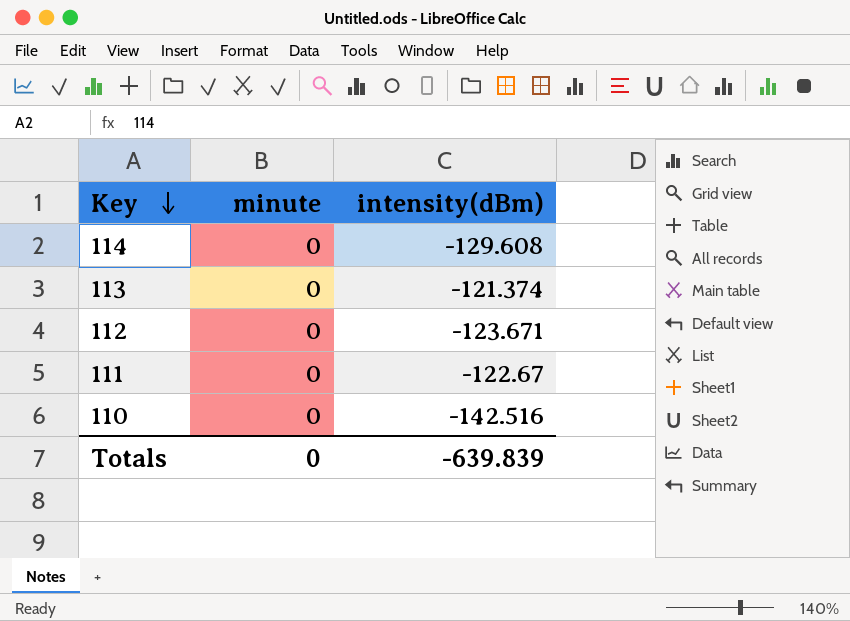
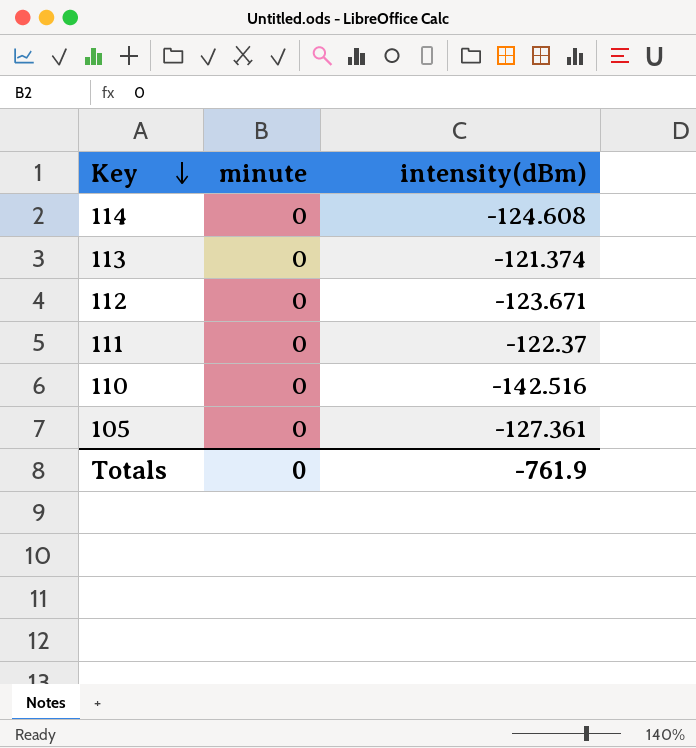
114 | intensity(dBm): -129.608 -> -124.608
111 | intensity(dBm): -122.67 -> -122.37
row 105: none -> 0 | -127.361
Totals | intensity(dBm): -639.839 -> -761.9

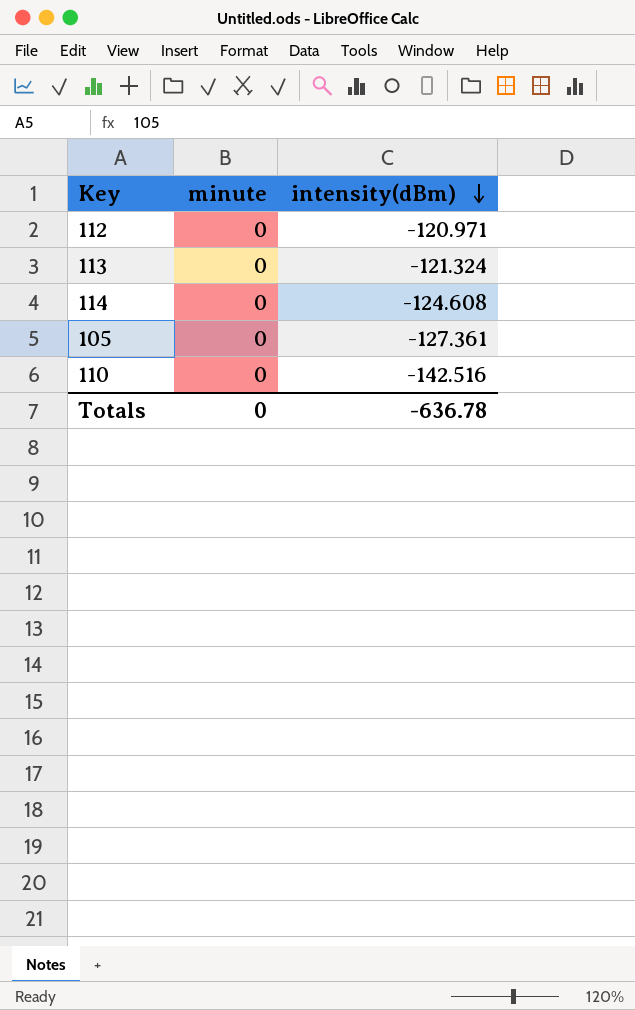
row order: Key descending -> intensity(dBm) descending
row 111: 0 | -122.37 -> none
112 | intensity(dBm): -123.671 -> -120.971
113 | intensity(dBm): -121.374 -> -121.324
Totals | intensity(dBm): -761.9 -> -636.78

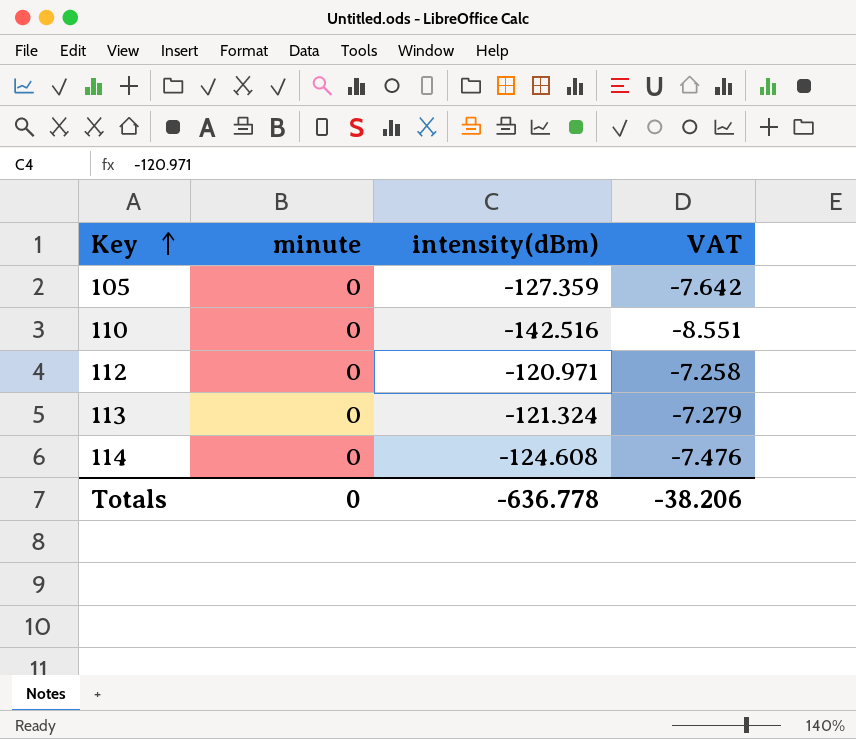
row order: intensity(dBm) descending -> Key ascending
column VAT | formula: none -> [intensity(dBm)] * 0.06
105 | intensity(dBm): -127.361 -> -127.359
Totals | intensity(dBm): -636.78 -> -636.778

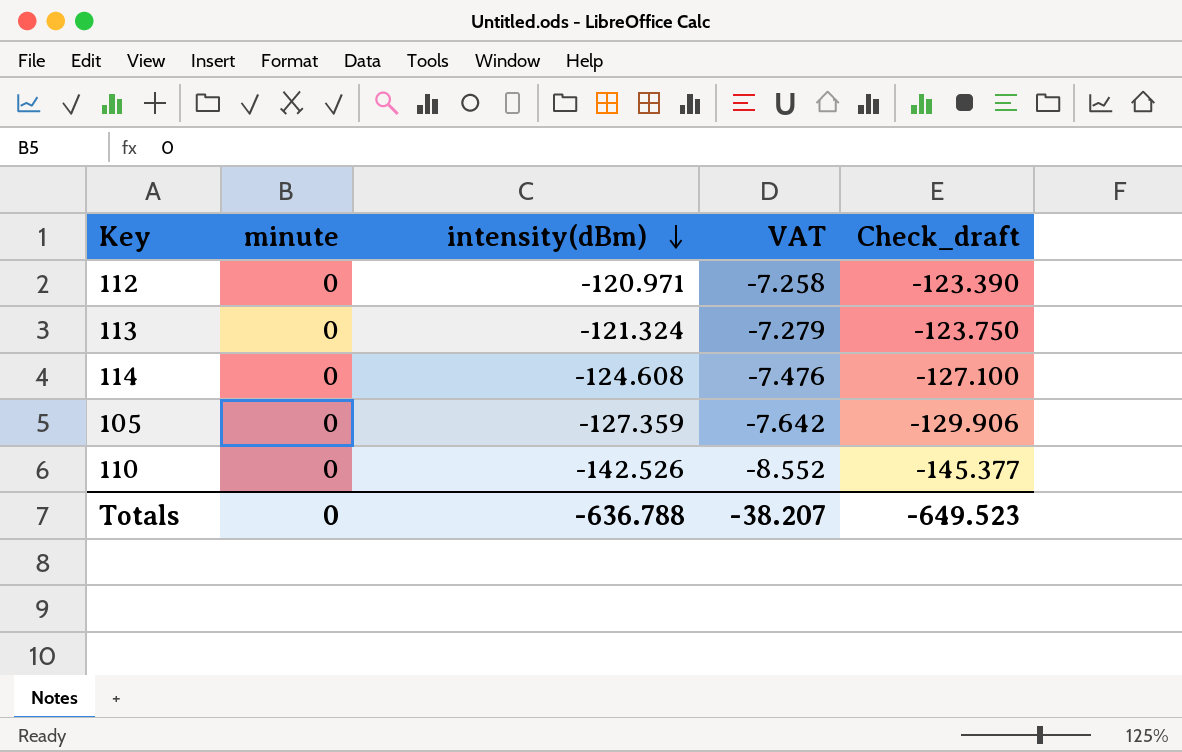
row order: Key ascending -> intensity(dBm) descending
column Check_draft | formula: none -> [intensity(dBm)] * 1.02
110 | intensity(dBm): -142.516 -> -142.526
110 | VAT: -8.551 -> -8.552
Totals | intensity(dBm): -636.778 -> -636.788
Totals | VAT: -38.206 -> -38.207

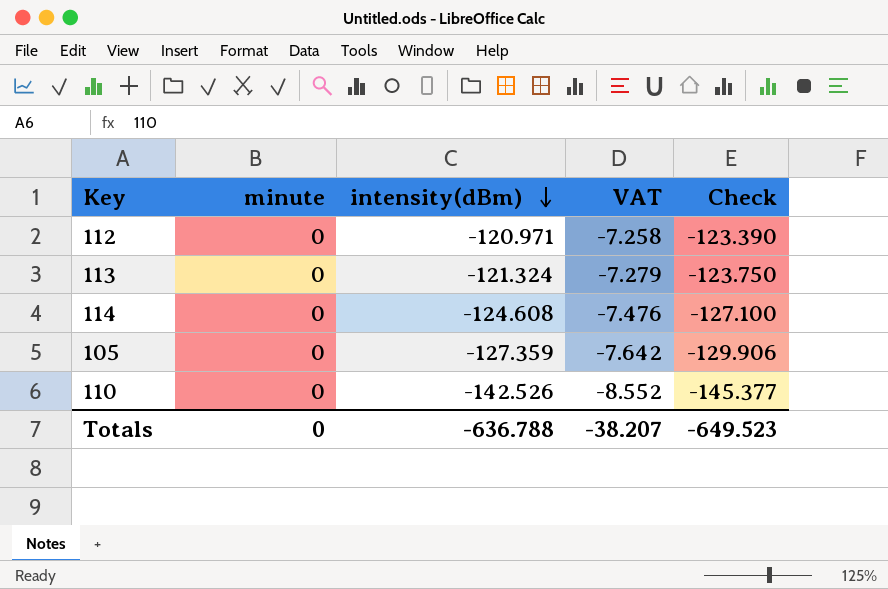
column name: Check_draft -> Check

